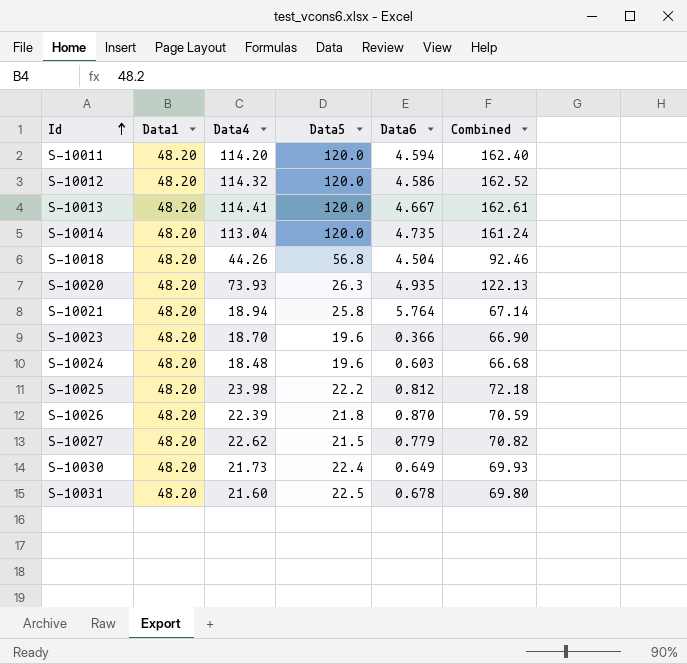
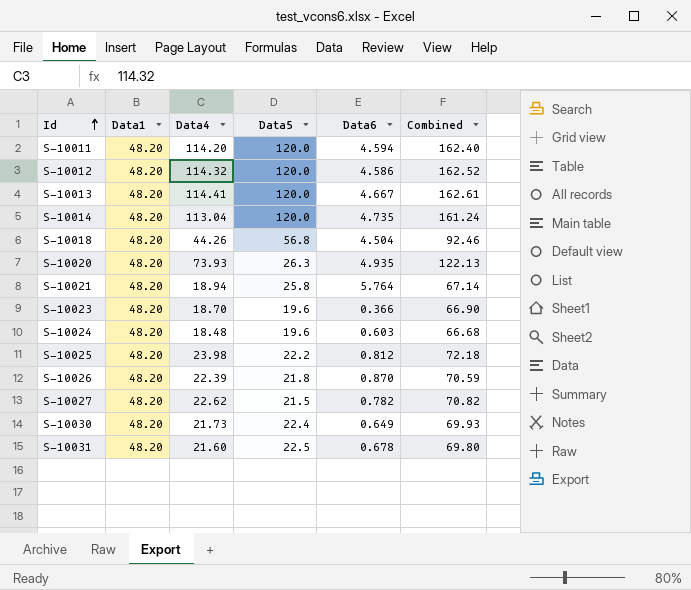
S-10027 | Data6: 0.779 -> 0.782

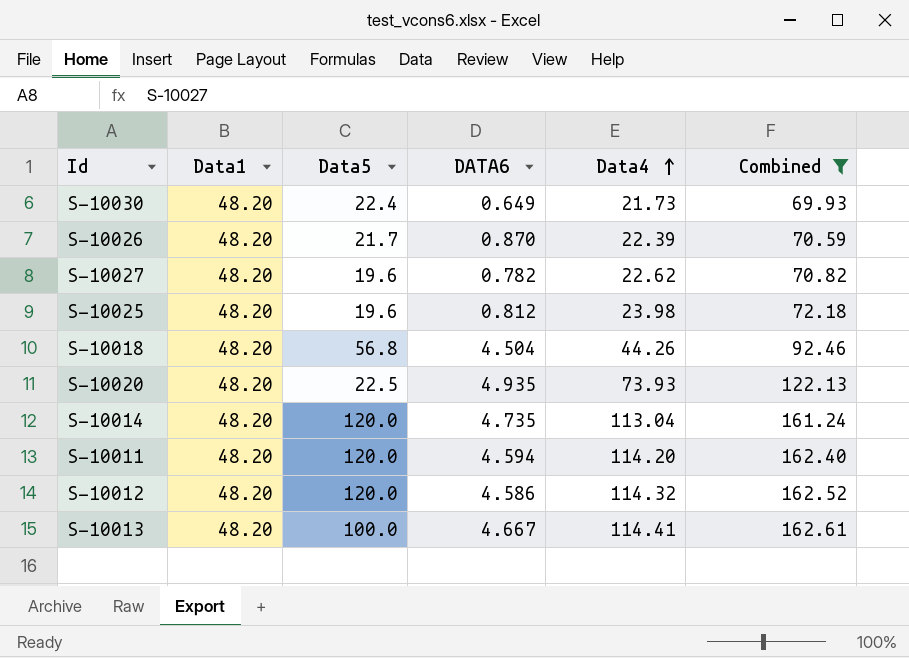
filter: none -> Combined >= 69.93
row order: Id ascending -> Data4 ascending
column name: Data6 -> DATA6
column Data4 | position: 3 -> 5
S-10026 | Data5: 21.8 -> 21.7
S-10027 | Data5: 21.5 -> 19.6
S-10025 | Data5: 22.2 -> 19.6
S-10020 | Data5: 26.3 -> 22.5
S-10013 | Data5: 120.0 -> 100.0

